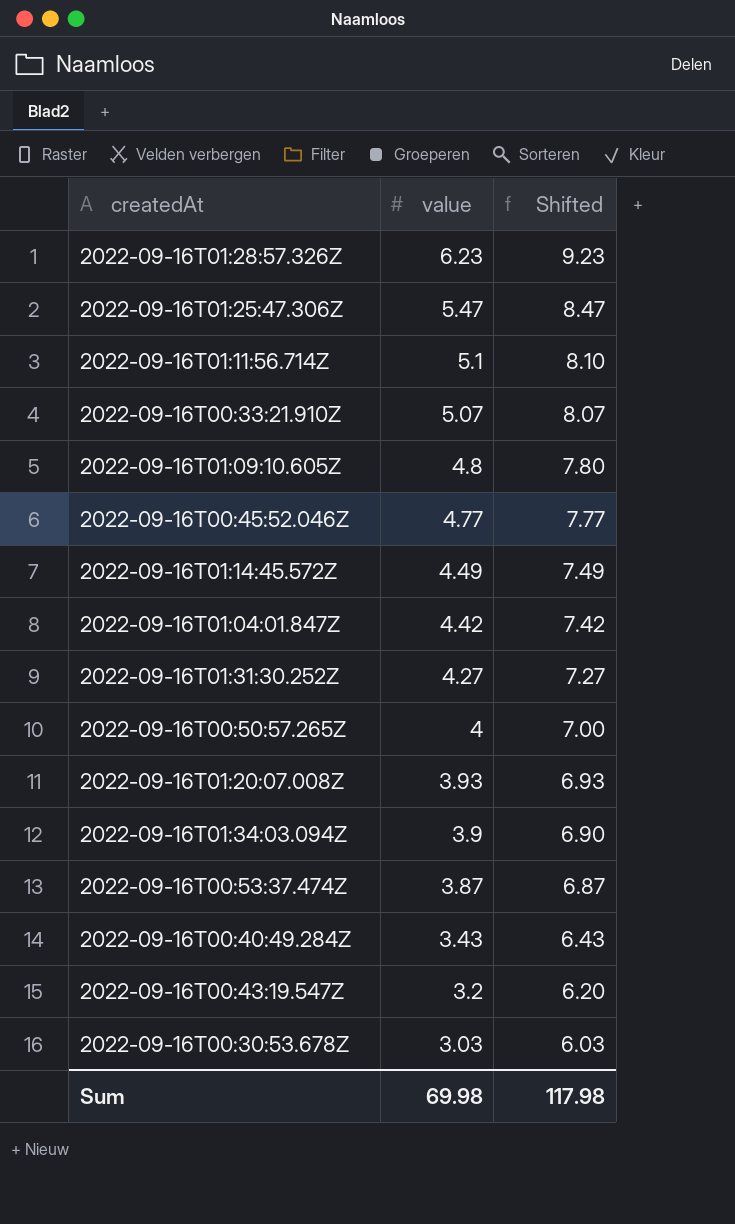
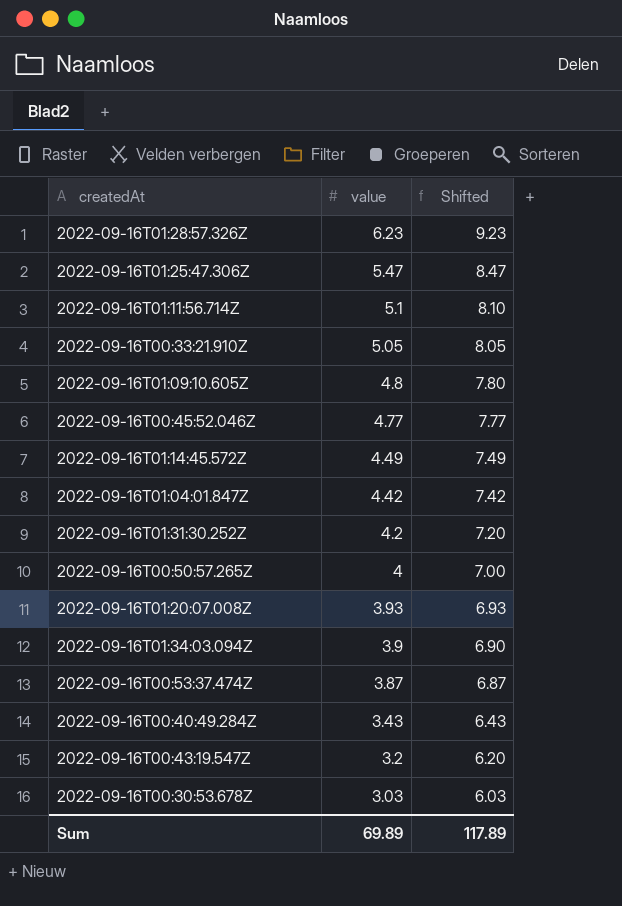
2022-09-16T00:33:21.910Z | value: 5.07 -> 5.05
2022-09-16T00:33:21.910Z | Shifted: 8.07 -> 8.05
2022-09-16T01:31:30.252Z | value: 4.27 -> 4.2
2022-09-16T01:31:30.252Z | Shifted: 7.27 -> 7.20
Sum | value: 69.98 -> 69.89
Sum | Shifted: 117.98 -> 117.89

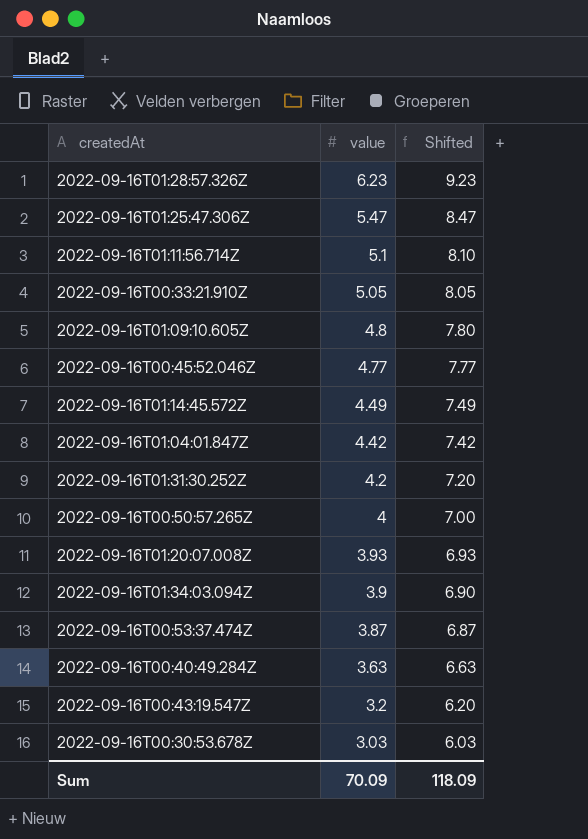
2022-09-16T00:40:49.284Z | value: 3.43 -> 3.63
2022-09-16T00:40:49.284Z | Shifted: 6.43 -> 6.63
Sum | value: 69.89 -> 70.09
Sum | Shifted: 117.89 -> 118.09

